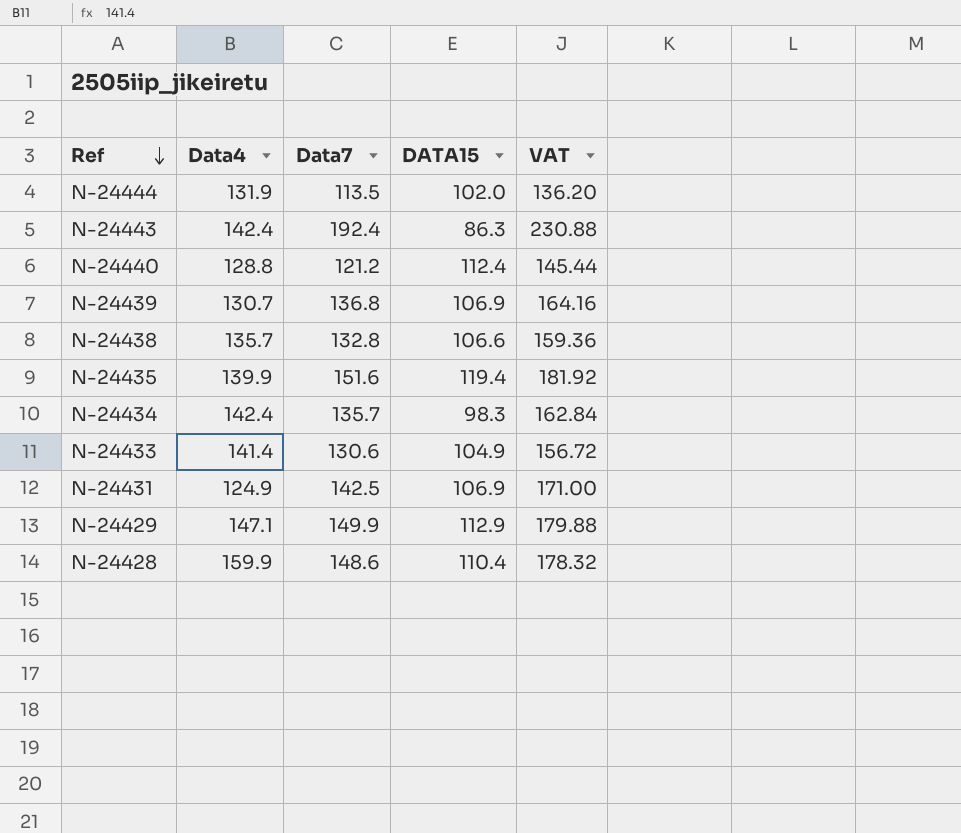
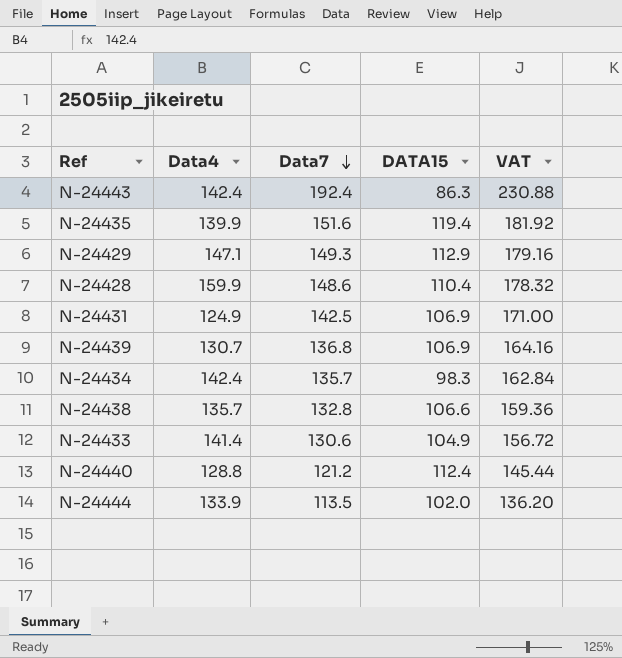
row order: Ref descending -> Data7 descending
N-24429 | Data7: 149.9 -> 149.3
N-24429 | VAT: 179.88 -> 179.16
N-24444 | Data4: 131.9 -> 133.9

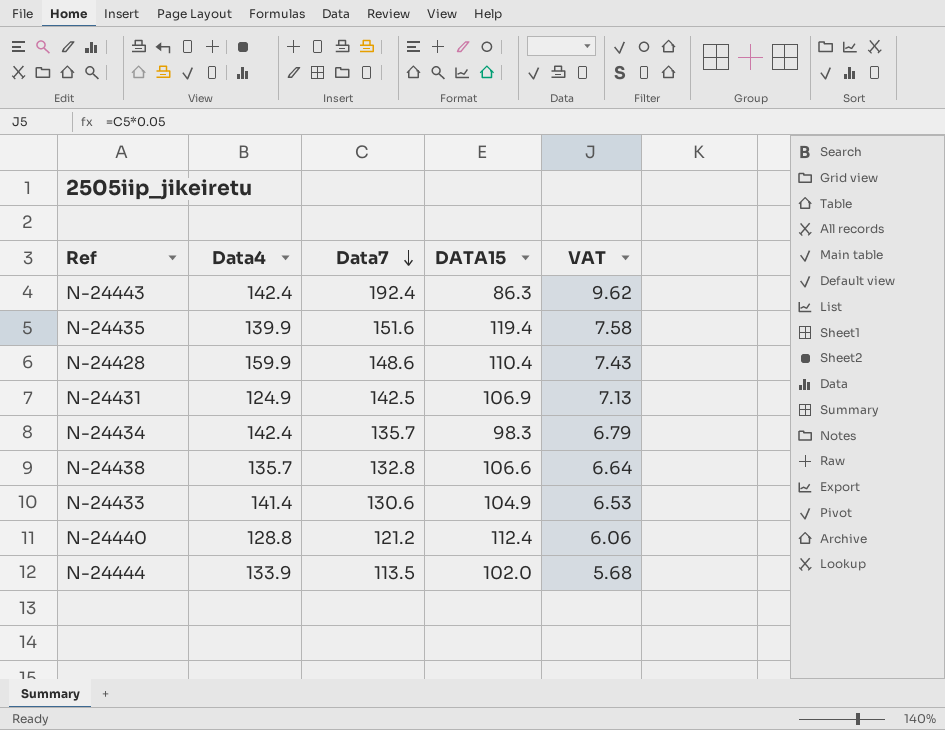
column VAT | formula: [Data7] * 1.2 -> [Data7] * 0.05
row N-24429: 147.1 | 149.3 | 112.9 | 179.16 -> none
row N-24439: 130.7 | 136.8 | 106.9 | 164.16 -> none

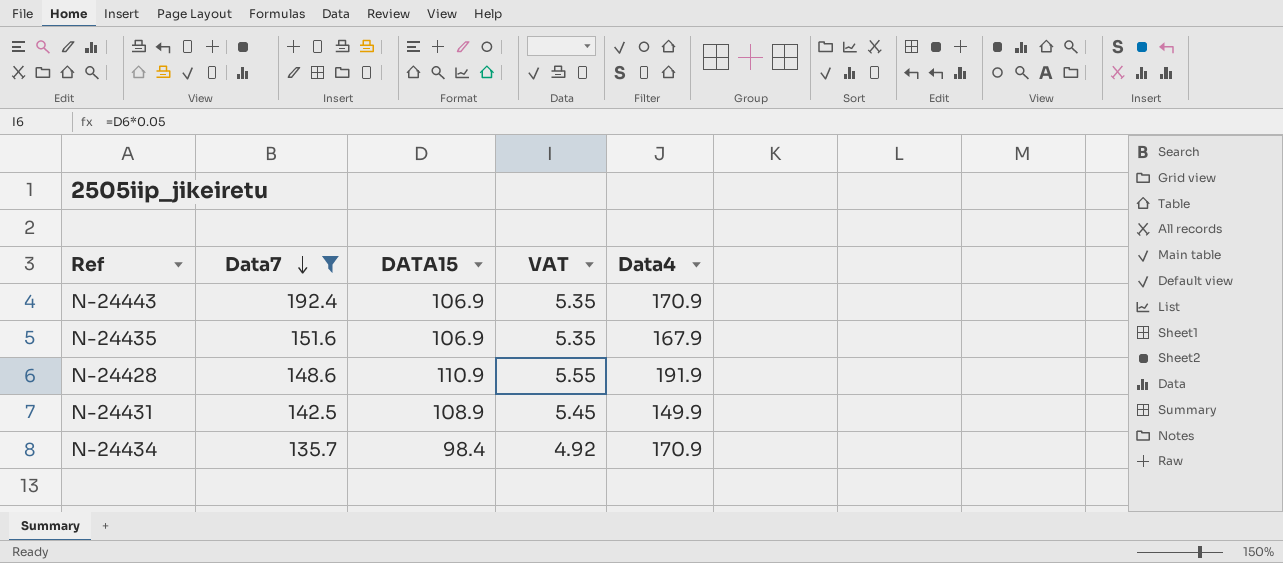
filter: none -> Data7 >= 135.7
column VAT | formula: [Data7] * 0.05 -> [DATA15] * 0.05
column Data4 | position: 2 -> 5
N-24443 | DATA15: 86.3 -> 106.9
N-24443 | Data4: 142.4 -> 170.9
N-24435 | DATA15: 119.4 -> 106.9
N-24435 | Data4: 139.9 -> 167.9
N-24428 | DATA15: 110.4 -> 110.9
N-24428 | Data4: 159.9 -> 191.9
N-24431 | DATA15: 106.9 -> 108.9
N-24431 | Data4: 124.9 -> 149.9
N-24434 | DATA15: 98.3 -> 98.4
N-24434 | Data4: 142.4 -> 170.9

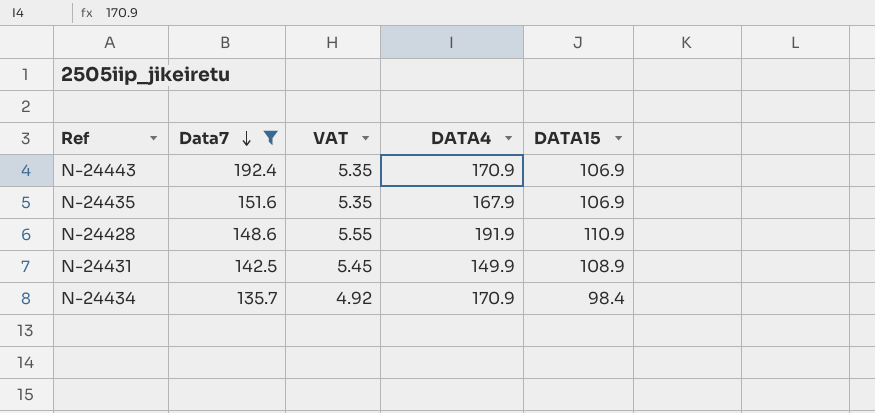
column name: Data4 -> DATA4
column DATA15 | position: 3 -> 5

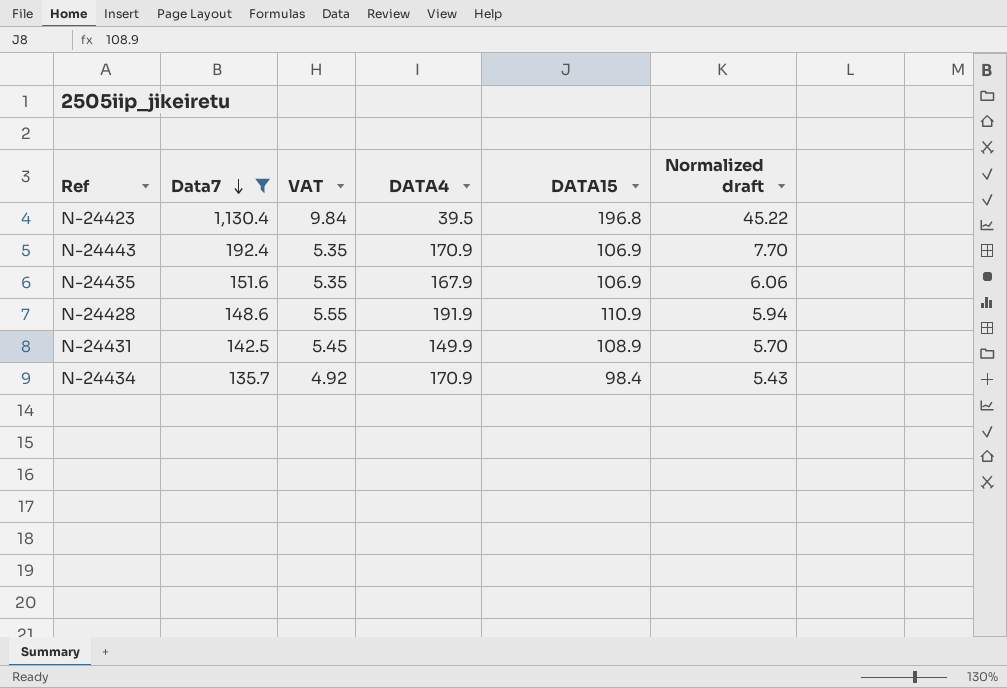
column Normalized draft | formula: none -> [Data7] * 0.04
row N-24423: none -> 1,130.4 | 9.84 | 39.5 | 196.8 | 45.22

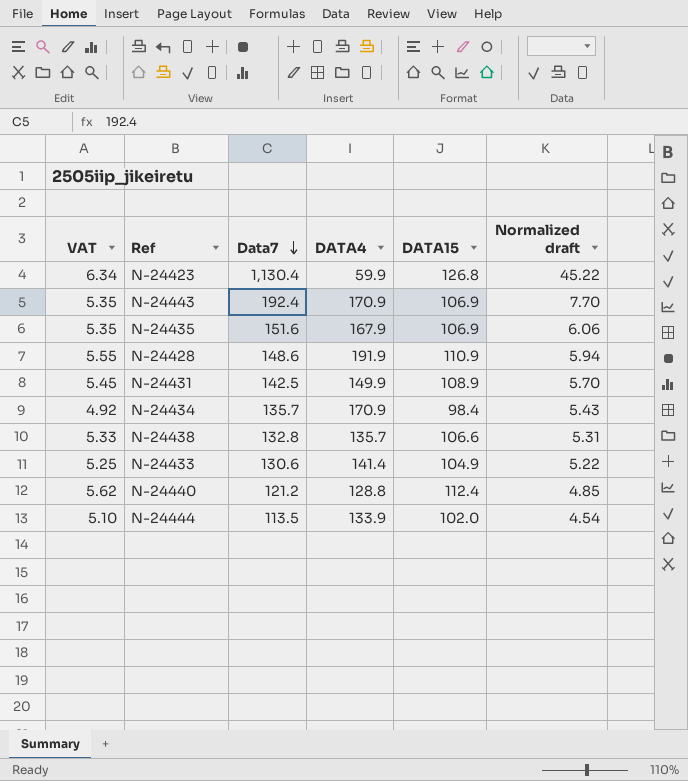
filter: Data7 >= 135.7 -> none
column VAT | position: 3 -> 1
N-24423 | VAT: 9.84 -> 6.34
N-24423 | DATA4: 39.5 -> 59.9
N-24423 | DATA15: 196.8 -> 126.8

